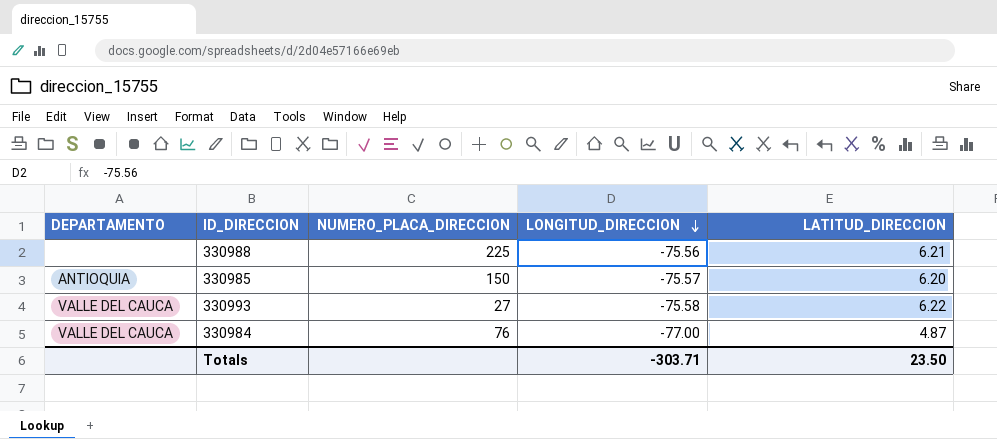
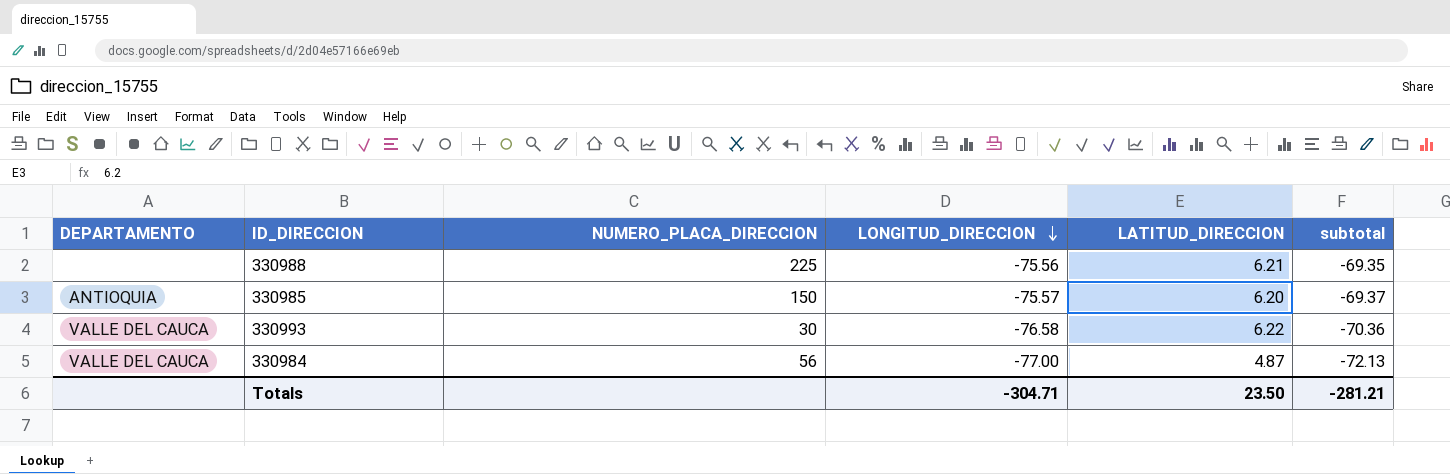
column subtotal | formula: none -> [LONGITUD_DIRECCION] + [LATITUD_DIRECCION]
330993 | NUMERO_PLACA_DIRECCION: 27 -> 30
330993 | LONGITUD_DIRECCION: -75.58 -> -76.58
330984 | NUMERO_PLACA_DIRECCION: 76 -> 56
Totals | LONGITUD_DIRECCION: -303.71 -> -304.71

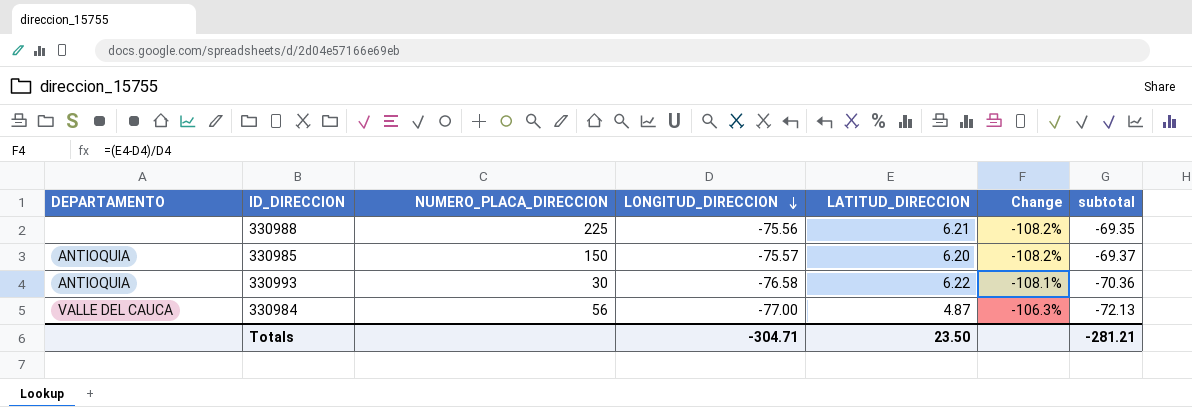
column Change | formula: none -> ([LATITUD_DIRECCION] - [LONGITUD_DIRECCION]) / [LONGITUD_DIRECCION]
330993 | DEPARTAMENTO: VALLE DEL CAUCA -> ANTIOQUIA

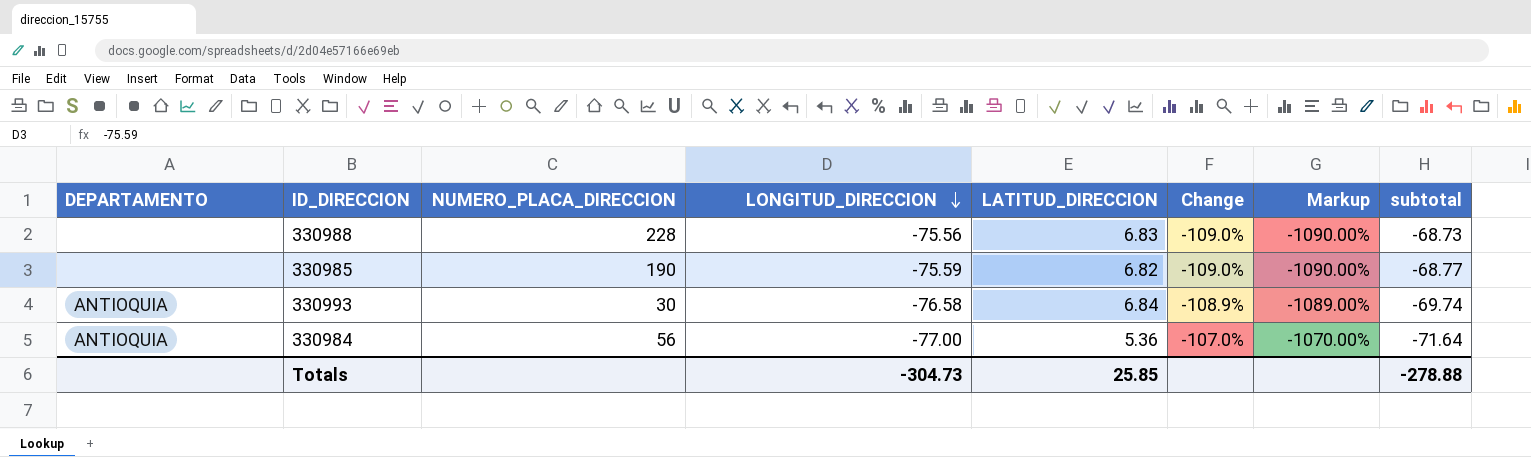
column Markup | formula: none -> [Change] * 10
330988 | NUMERO_PLACA_DIRECCION: 225 -> 228
330988 | LATITUD_DIRECCION: 6.21 -> 6.83
330988 | Change: -108.2% -> -109.0%
330988 | subtotal: -69.35 -> -68.73
330985 | DEPARTAMENTO: ANTIOQUIA -> none
330985 | NUMERO_PLACA_DIRECCION: 150 -> 190
330985 | LONGITUD_DIRECCION: -75.57 -> -75.59
330985 | LATITUD_DIRECCION: 6.20 -> 6.82
330985 | Change: -108.2% -> -109.0%
330985 | subtotal: -69.37 -> -68.77
330993 | LATITUD_DIRECCION: 6.22 -> 6.84
330993 | Change: -108.1% -> -108.9%
330993 | subtotal: -70.36 -> -69.74
330984 | DEPARTAMENTO: VALLE DEL CAUCA -> ANTIOQUIA
330984 | LATITUD_DIRECCION: 4.87 -> 5.36
330984 | Change: -106.3% -> -107.0%
330984 | subtotal: -72.13 -> -71.64
Totals | LONGITUD_DIRECCION: -304.71 -> -304.73
Totals | LATITUD_DIRECCION: 23.50 -> 25.85
Totals | subtotal: -281.21 -> -278.88

